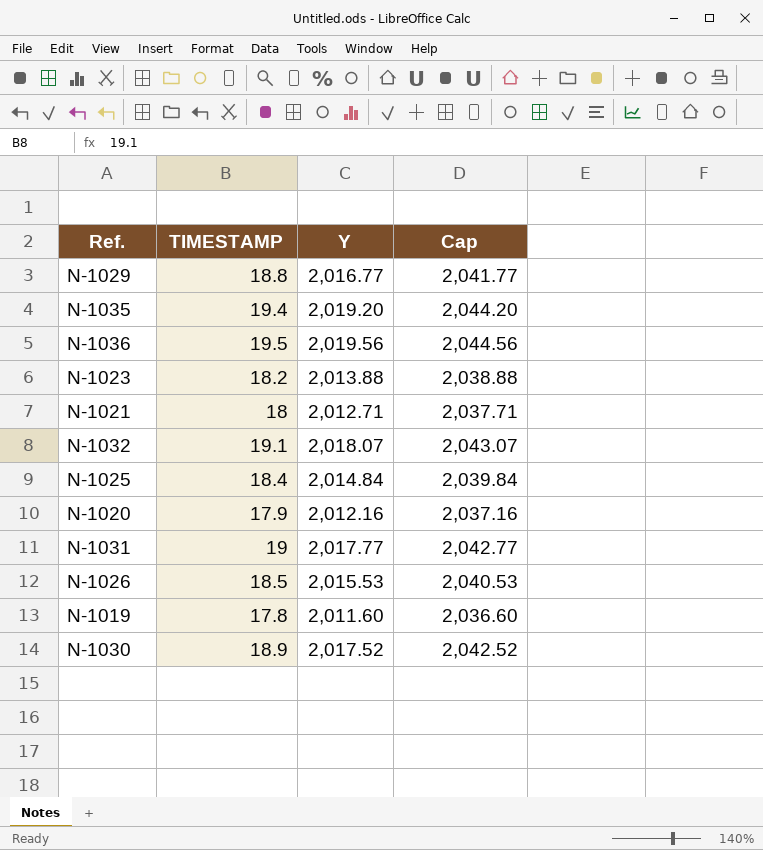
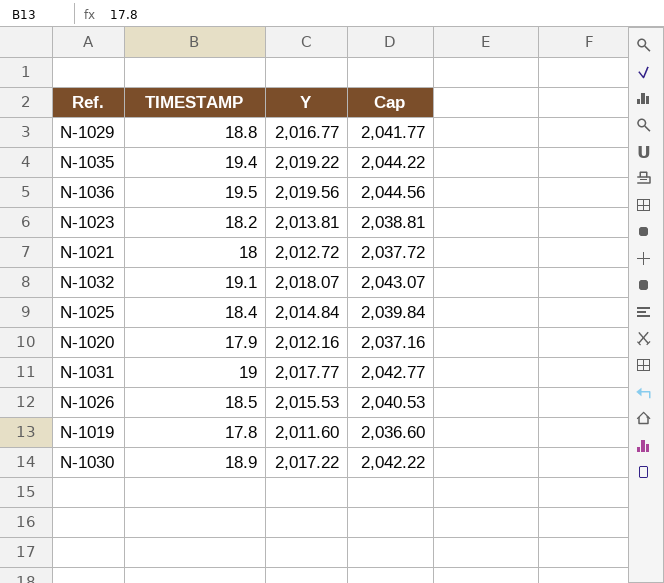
N-1035 | Y: 2,019.20 -> 2,019.22
N-1035 | Cap: 2,044.20 -> 2,044.22
N-1023 | Y: 2,013.88 -> 2,013.81
N-1023 | Cap: 2,038.88 -> 2,038.81
N-1021 | Y: 2,012.71 -> 2,012.72
N-1021 | Cap: 2,037.71 -> 2,037.72
N-1030 | Y: 2,017.52 -> 2,017.22
N-1030 | Cap: 2,042.52 -> 2,042.22

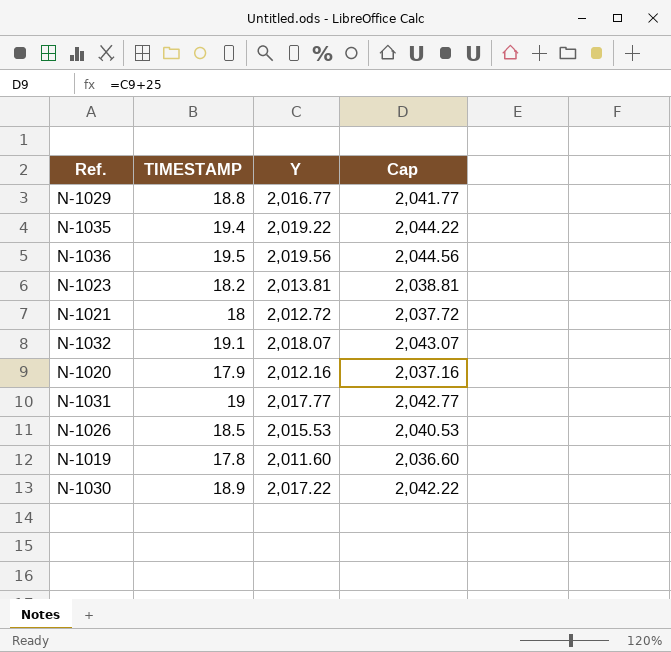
row N-1025: 18.4 | 2,014.84 | 2,039.84 -> none

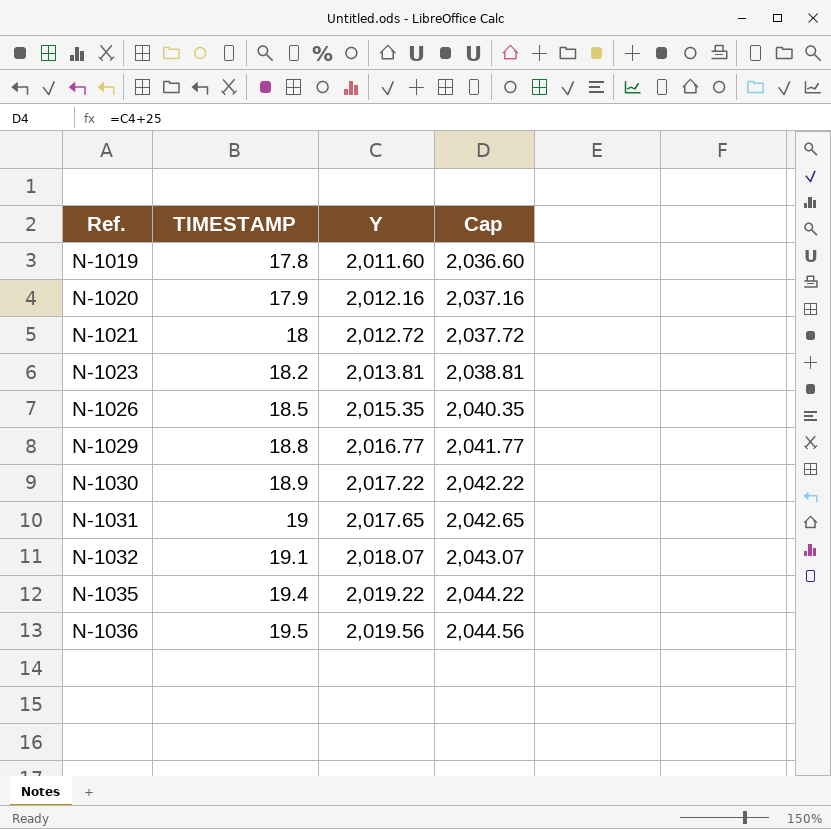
row order: none -> Ref. ascending
N-1026 | Y: 2,015.53 -> 2,015.35
N-1026 | Cap: 2,040.53 -> 2,040.35
N-1031 | Y: 2,017.77 -> 2,017.65
N-1031 | Cap: 2,042.77 -> 2,042.65

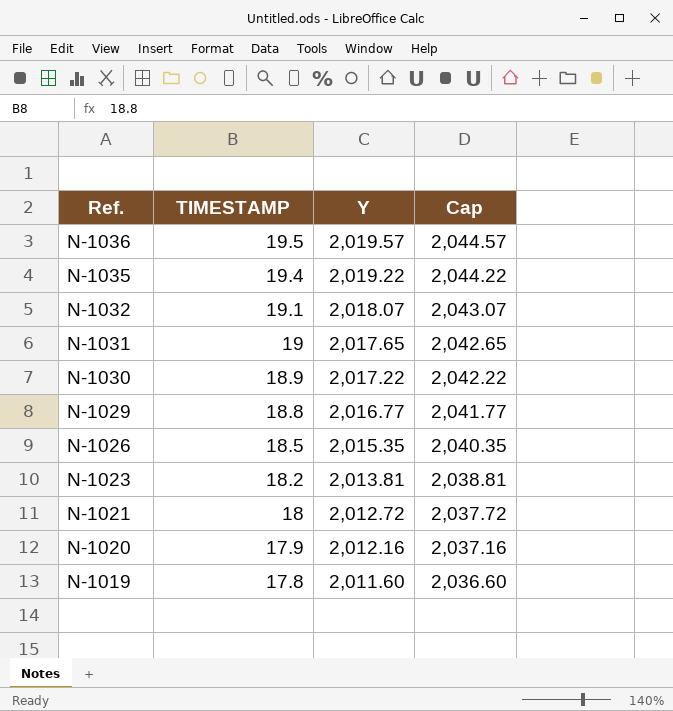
row order: Ref. ascending -> Ref. descending
N-1036 | Y: 2,019.56 -> 2,019.57
N-1036 | Cap: 2,044.56 -> 2,044.57

